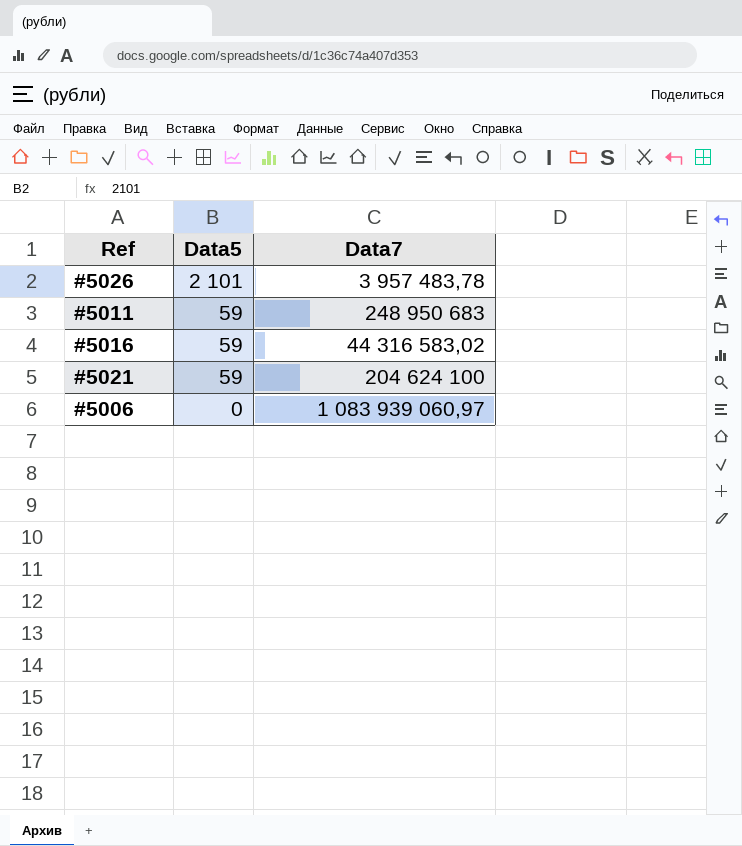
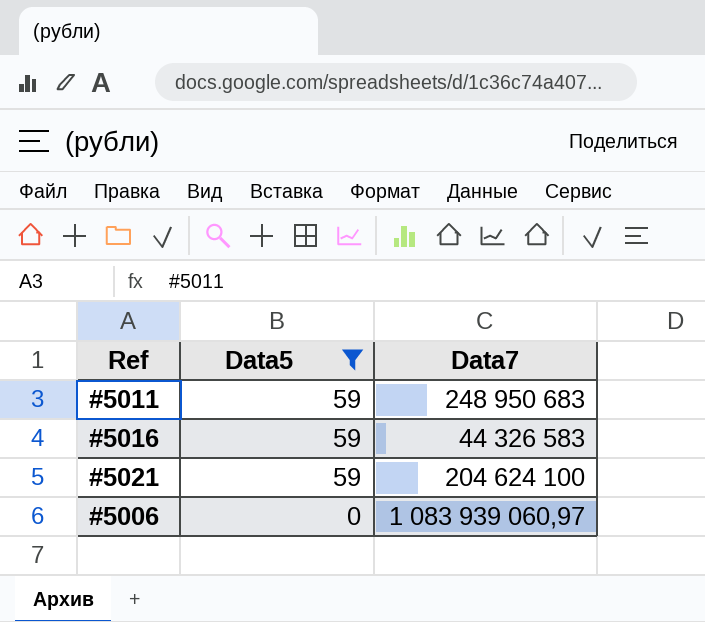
filter: none -> Data5 != 2 101
#5016 | Data7: 44 316 583,02 -> 44 326 583

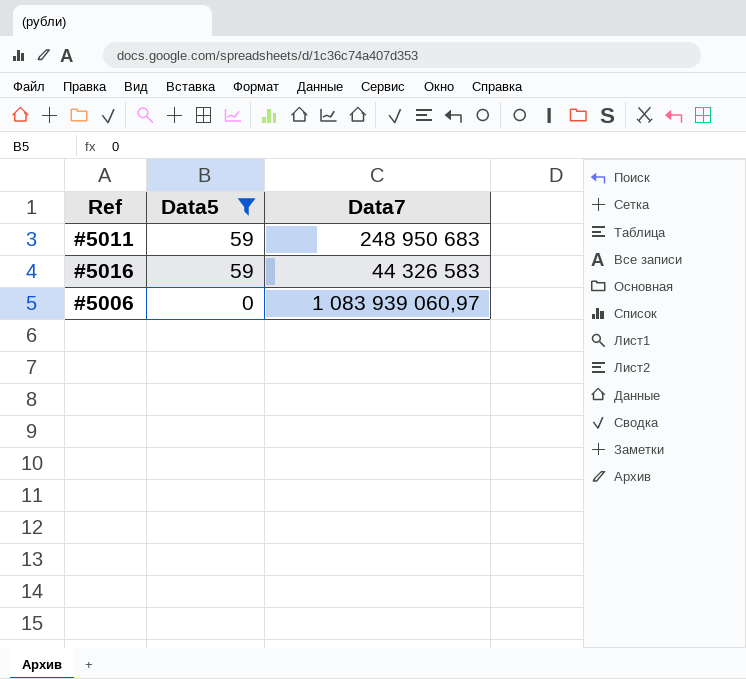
row #5021: 59 | 204 624 100 -> none

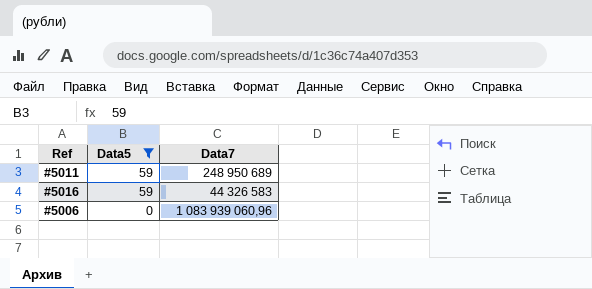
#5011 | Data7: 248 950 683 -> 248 950 689
#5006 | Data7: 1 083 939 060,97 -> 1 083 939 060,96

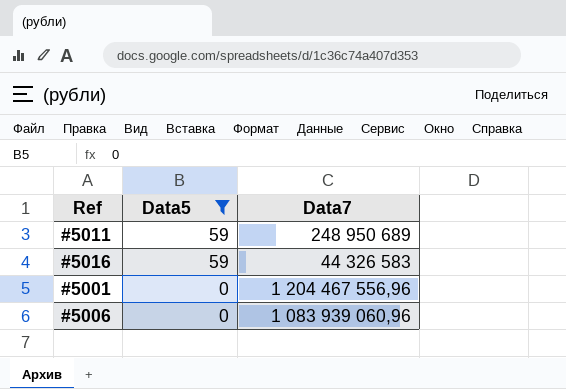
row #5001: none -> 0 | 1 204 467 556,96

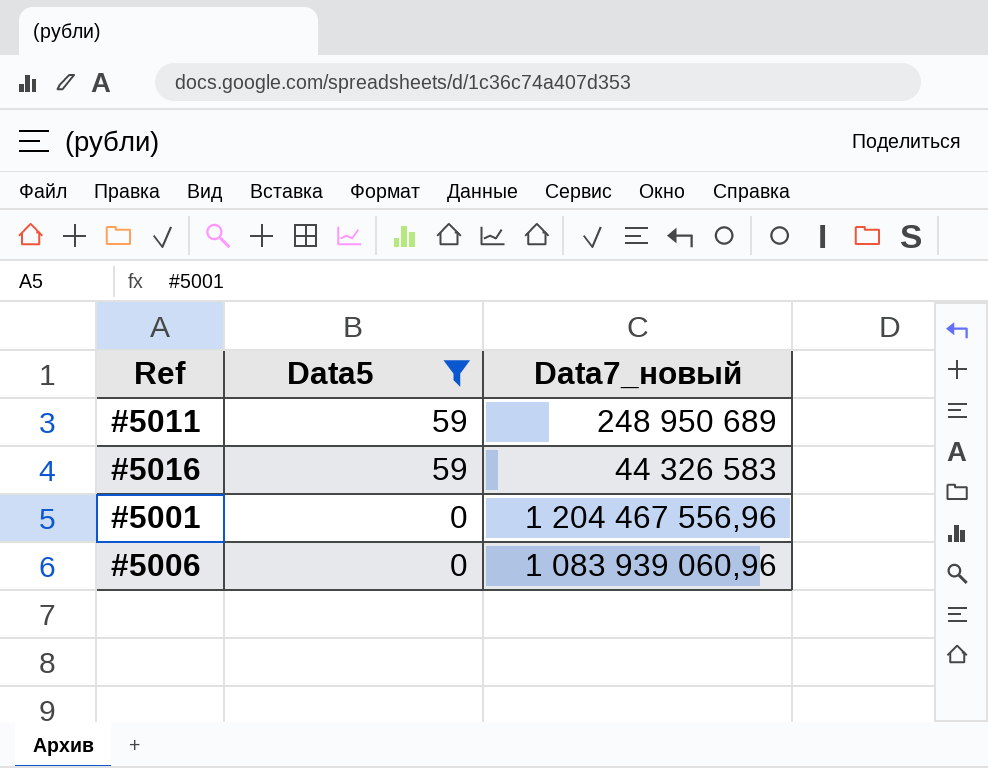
column name: Data7 -> Data7_новый

